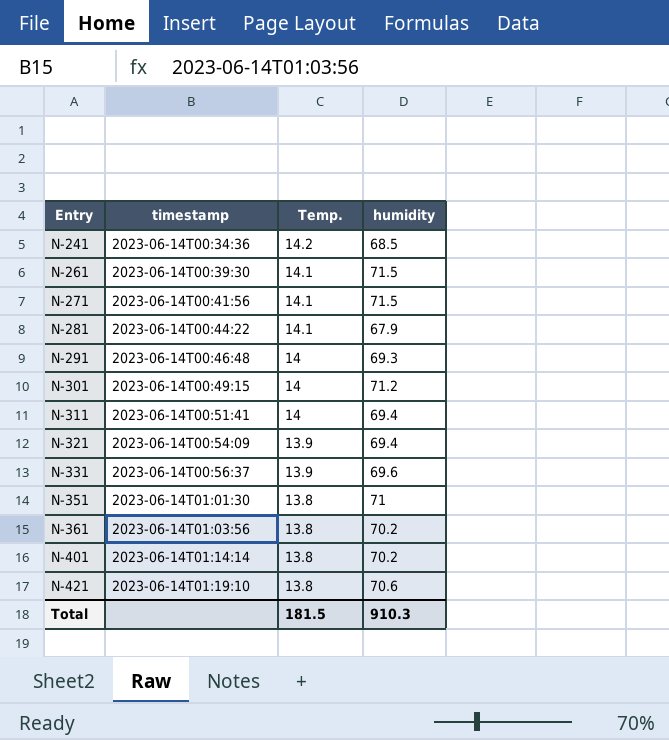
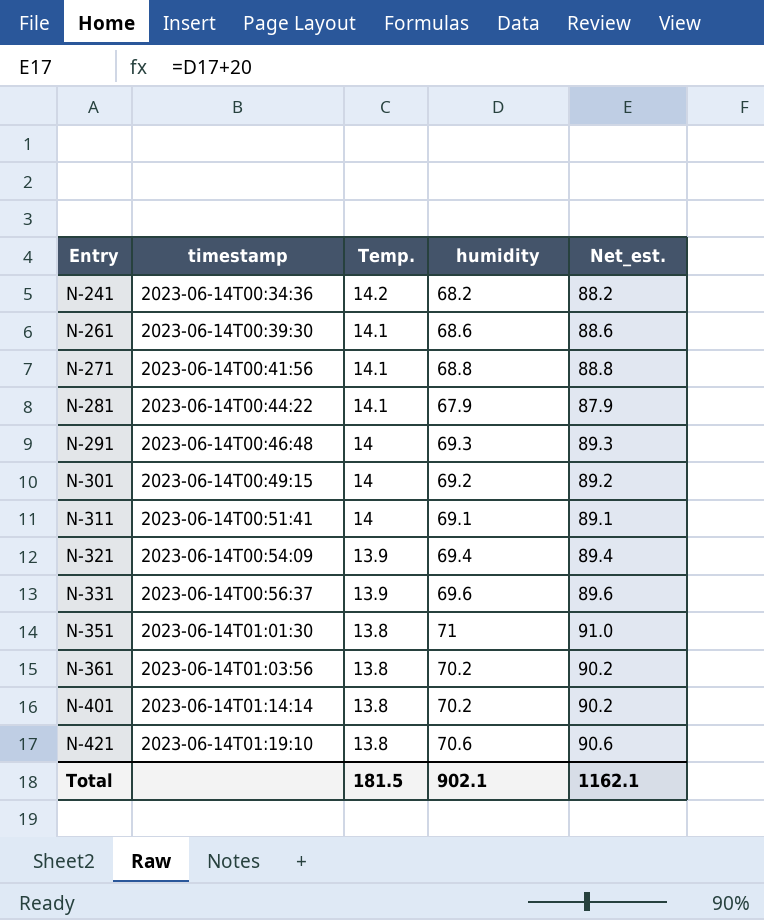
column Net_est. | formula: none -> [humidity] + 20
N-241 | humidity: 68.5 -> 68.2
N-261 | humidity: 71.5 -> 68.6
N-271 | humidity: 71.5 -> 68.8
N-301 | humidity: 71.2 -> 69.2
N-311 | humidity: 69.4 -> 69.1
Total | humidity: 910.3 -> 902.1

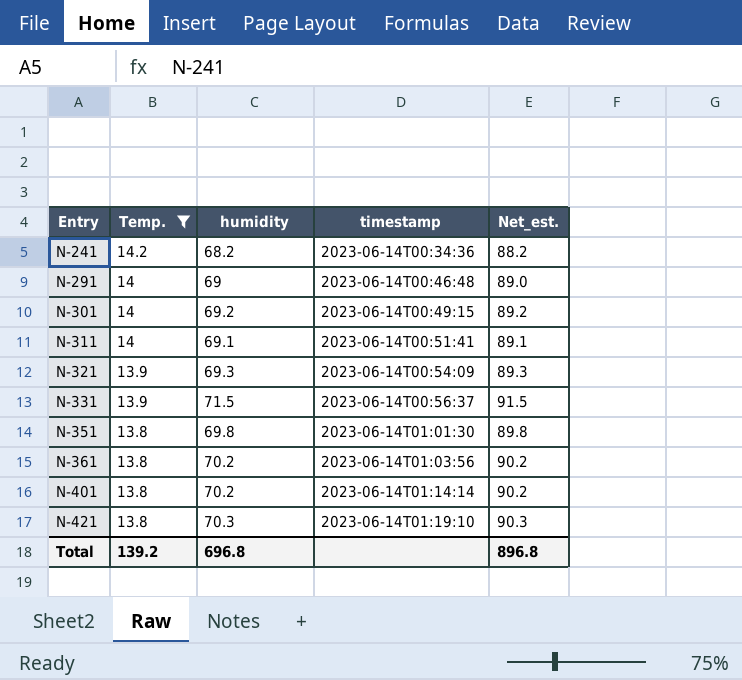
filter: none -> Temp. != 14.1
column timestamp | position: 2 -> 4
N-291 | humidity: 69.3 -> 69
N-291 | Net_est.: 89.3 -> 89.0
N-321 | humidity: 69.4 -> 69.3
N-321 | Net_est.: 89.4 -> 89.3
N-331 | humidity: 69.6 -> 71.5
N-331 | Net_est.: 89.6 -> 91.5
N-351 | humidity: 71 -> 69.8
N-351 | Net_est.: 91.0 -> 89.8
N-421 | humidity: 70.6 -> 70.3
N-421 | Net_est.: 90.6 -> 90.3
Total | Temp.: 181.5 -> 139.2
Total | humidity: 902.1 -> 696.8
Total | Net_est.: 1162.1 -> 896.8

